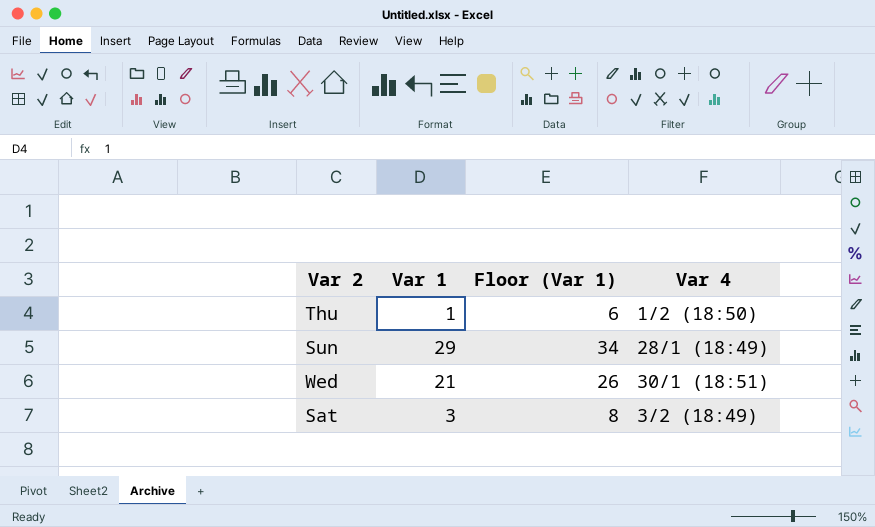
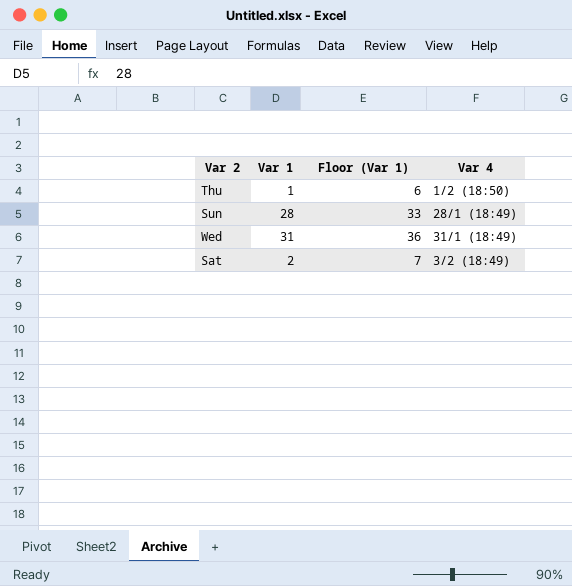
Sun | Var 1: 29 -> 28
Sun | Floor (Var 1): 34 -> 33
Wed | Var 1: 21 -> 31
Wed | Floor (Var 1): 26 -> 36
Wed | Var 4: 30/1 (18:51) -> 31/1 (18:49)
Sat | Var 1: 3 -> 2
Sat | Floor (Var 1): 8 -> 7

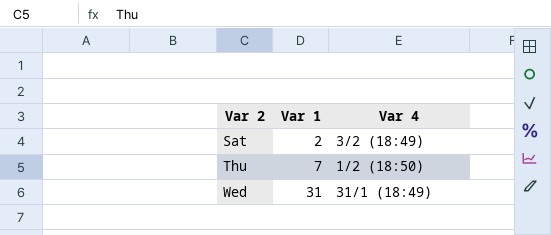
row order: none -> Var 2 ascending
column Floor (Var 1) | formula: [Var 1] + 5 -> none
row Sun: 28 | 33 | 28/1 (18:49) -> none
Thu | Var 1: 1 -> 7

